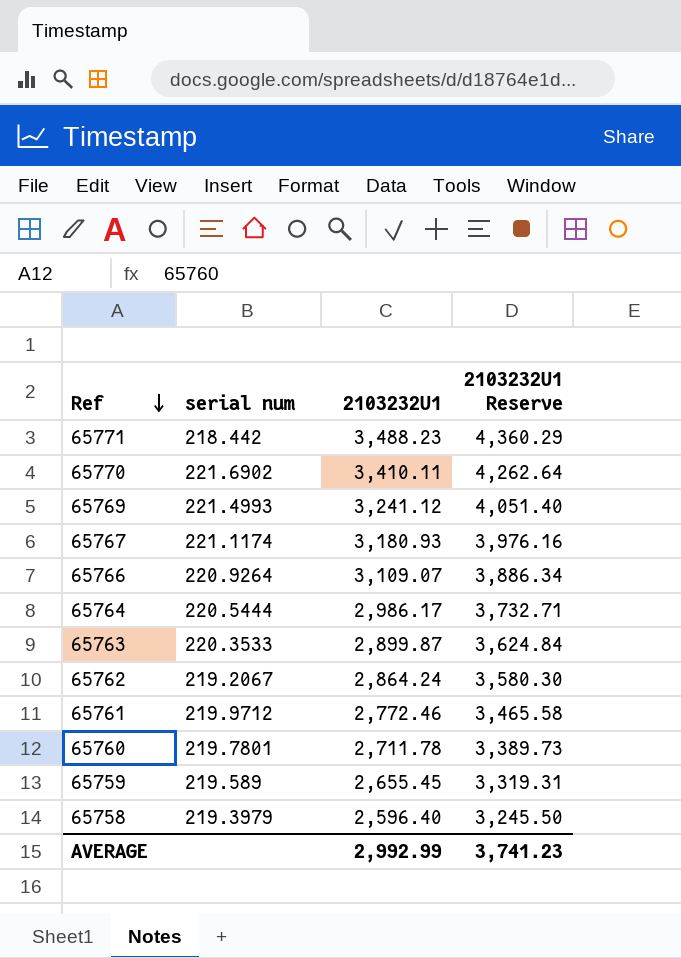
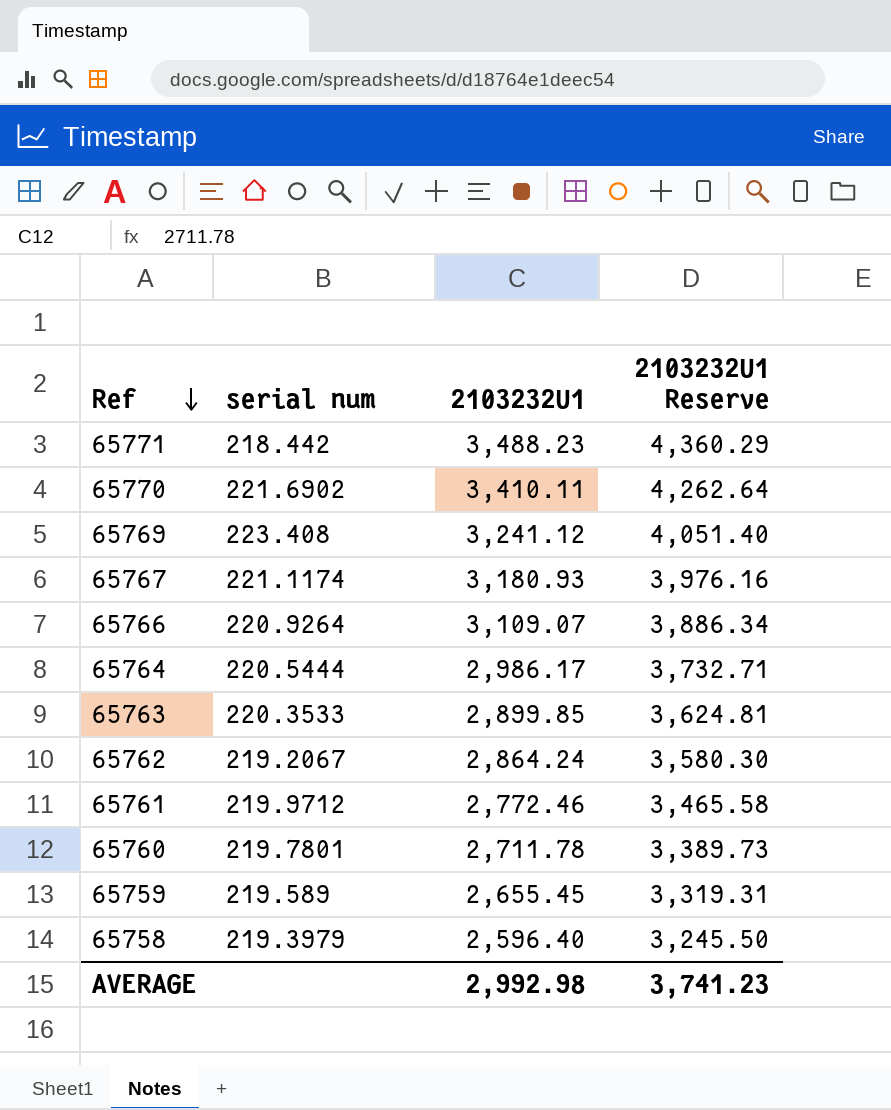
65769 | serial num: 221.4993 -> 223.408
65763 | 2103232U1: 2,899.87 -> 2,899.85
65763 | 2103232U1 Reserve: 3,624.84 -> 3,624.81
AVERAGE | 2103232U1: 2,992.99 -> 2,992.98

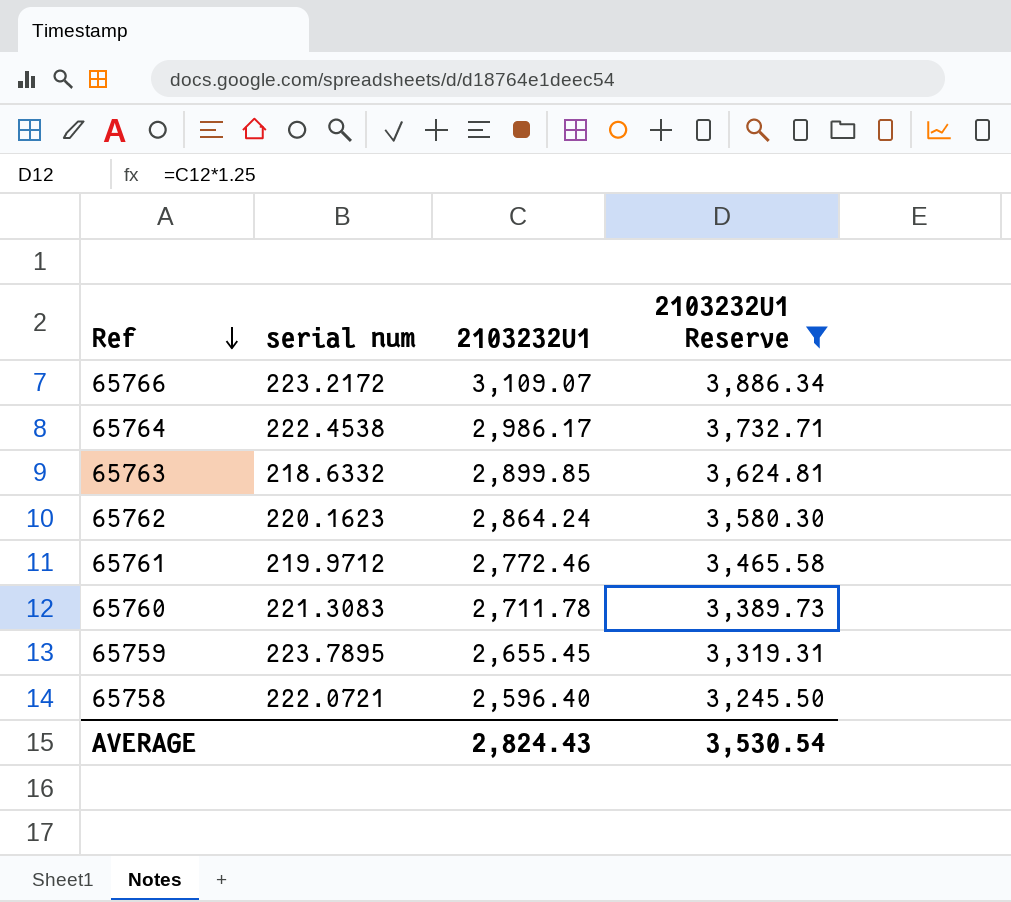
filter: none -> 2103232U1 Reserve <= 3,886.34
65766 | serial num: 220.9264 -> 223.2172
65764 | serial num: 220.5444 -> 222.4538
65763 | serial num: 220.3533 -> 218.6332
65762 | serial num: 219.2067 -> 220.1623
65760 | serial num: 219.7801 -> 221.3083
65759 | serial num: 219.589 -> 223.7895
65758 | serial num: 219.3979 -> 222.0721
AVERAGE | 2103232U1: 2,992.98 -> 2,824.43
AVERAGE | 2103232U1 Reserve: 3,741.23 -> 3,530.54

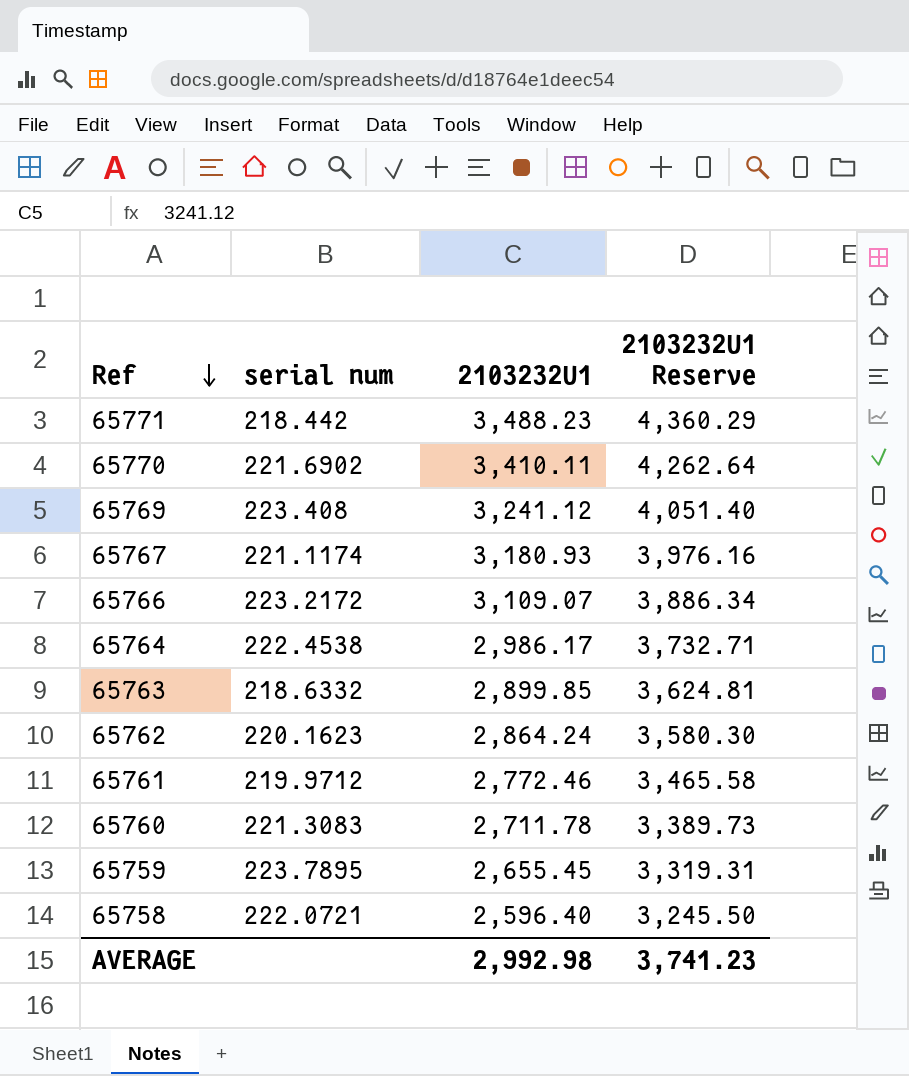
filter: 2103232U1 Reserve <= 3,886.34 -> none
AVERAGE | 2103232U1: 2,824.43 -> 2,992.98
AVERAGE | 2103232U1 Reserve: 3,530.54 -> 3,741.23

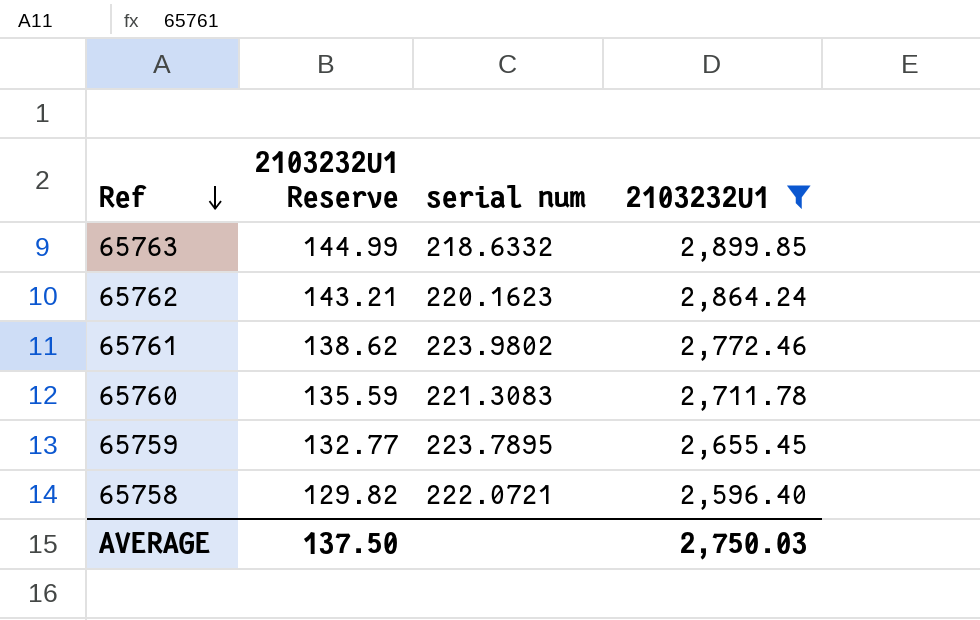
filter: none -> 2103232U1 <= 2,899.85
column 2103232U1 Reserve | formula: [2103232U1] * 1.25 -> [2103232U1] * 0.05
column 2103232U1 Reserve | position: 4 -> 2
65761 | serial num: 219.9712 -> 223.9802
AVERAGE | 2103232U1 Reserve: 3,741.23 -> 137.50
AVERAGE | 2103232U1: 2,992.98 -> 2,750.03

